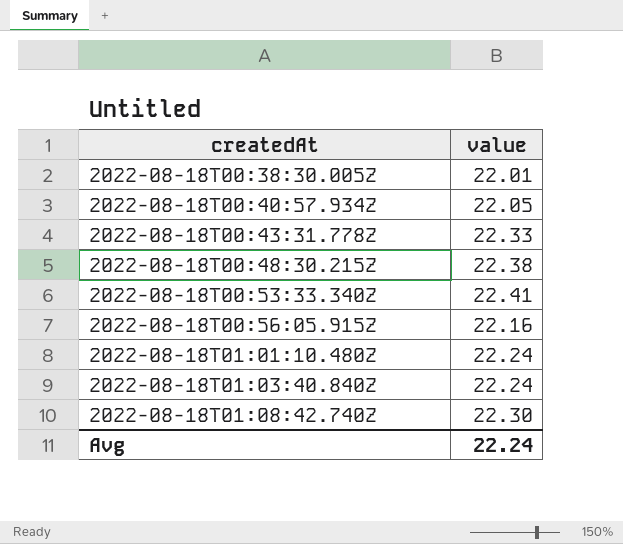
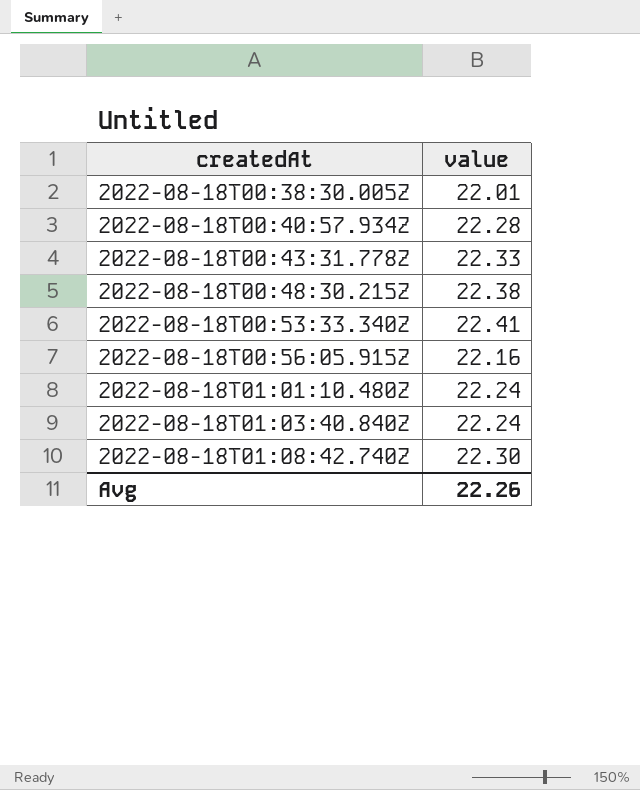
2022-08-18T00:40:57.934Z | value: 22.05 -> 22.28
Avg | value: 22.24 -> 22.26

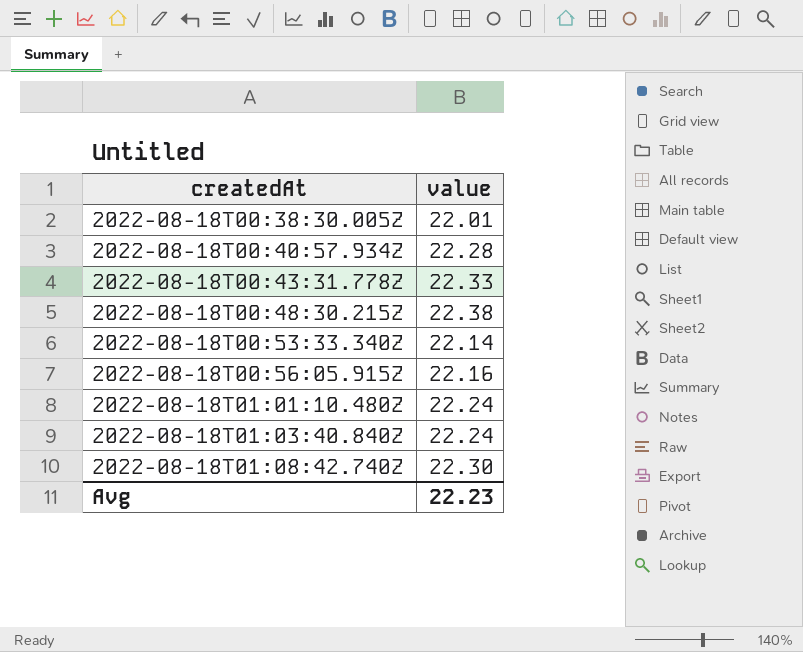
2022-08-18T00:53:33.340Z | value: 22.41 -> 22.14
Avg | value: 22.26 -> 22.23

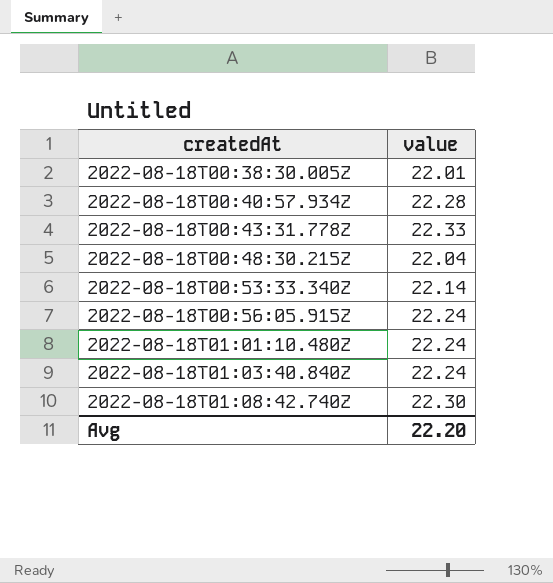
2022-08-18T00:48:30.215Z | value: 22.38 -> 22.04
2022-08-18T00:56:05.915Z | value: 22.16 -> 22.24
Avg | value: 22.23 -> 22.20

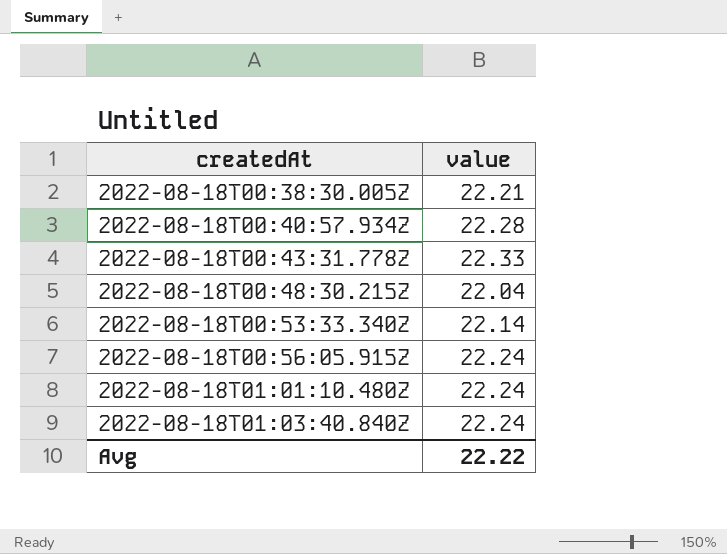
row 2022-08-18T01:08:42.740Z: 22.30 -> none
2022-08-18T00:38:30.005Z | value: 22.01 -> 22.21
Avg | value: 22.20 -> 22.22

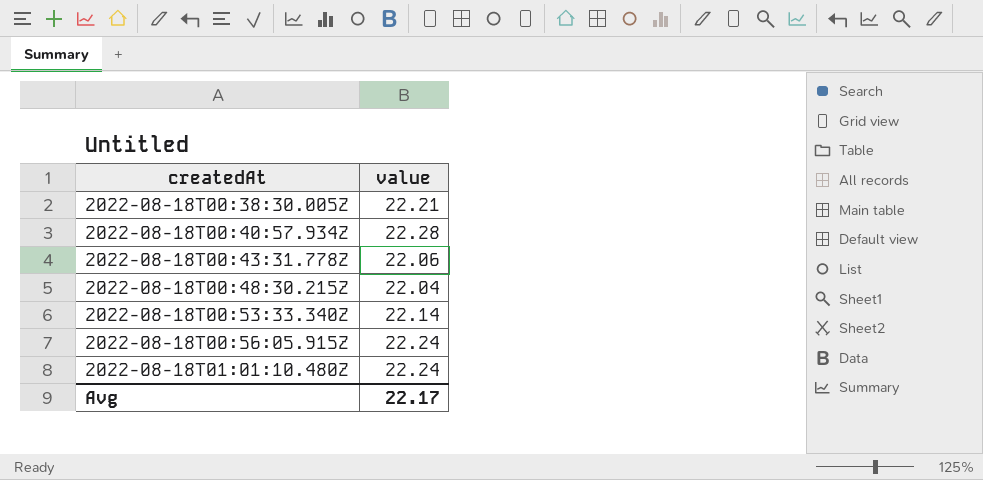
row 2022-08-18T01:03:40.840Z: 22.24 -> none
2022-08-18T00:43:31.778Z | value: 22.33 -> 22.06
Avg | value: 22.22 -> 22.17

